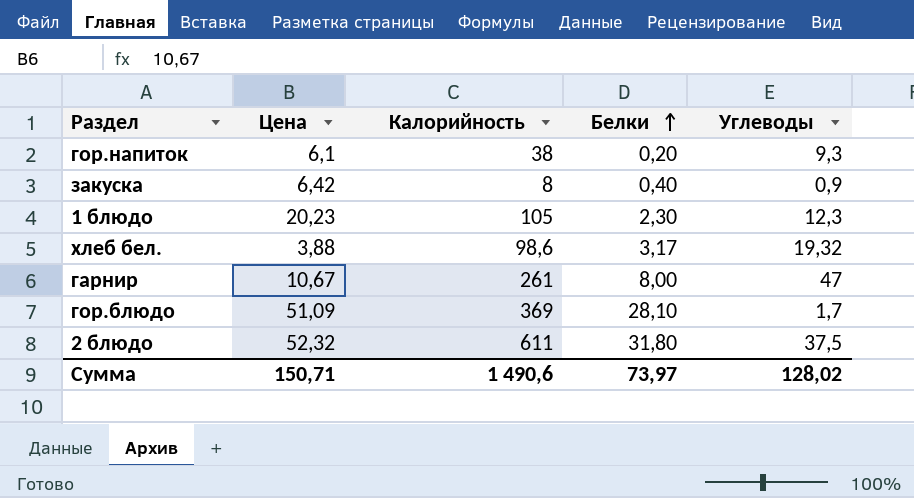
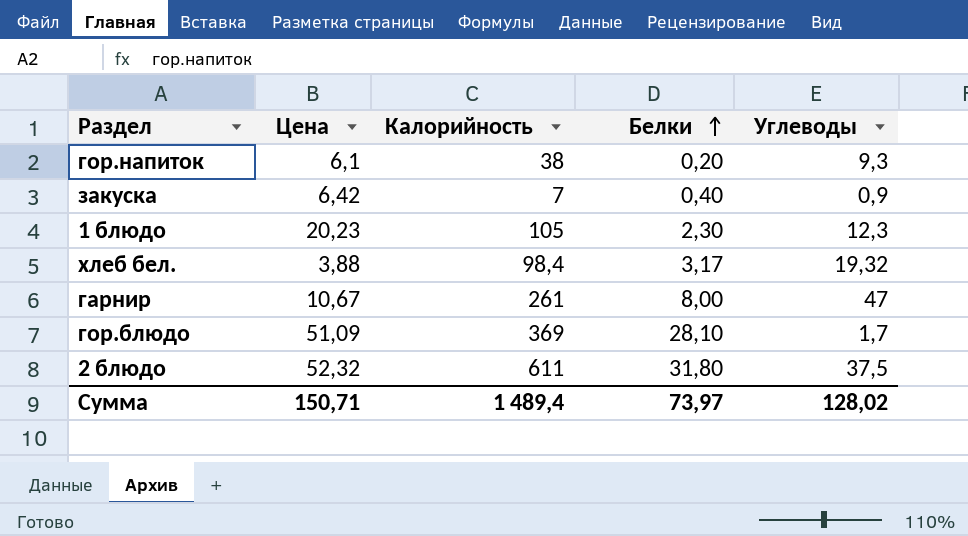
закуска | Калорийность: 8 -> 7
хлеб бел. | Калорийность: 98,6 -> 98,4
Сумма | Калорийность: 1 490,6 -> 1 489,4

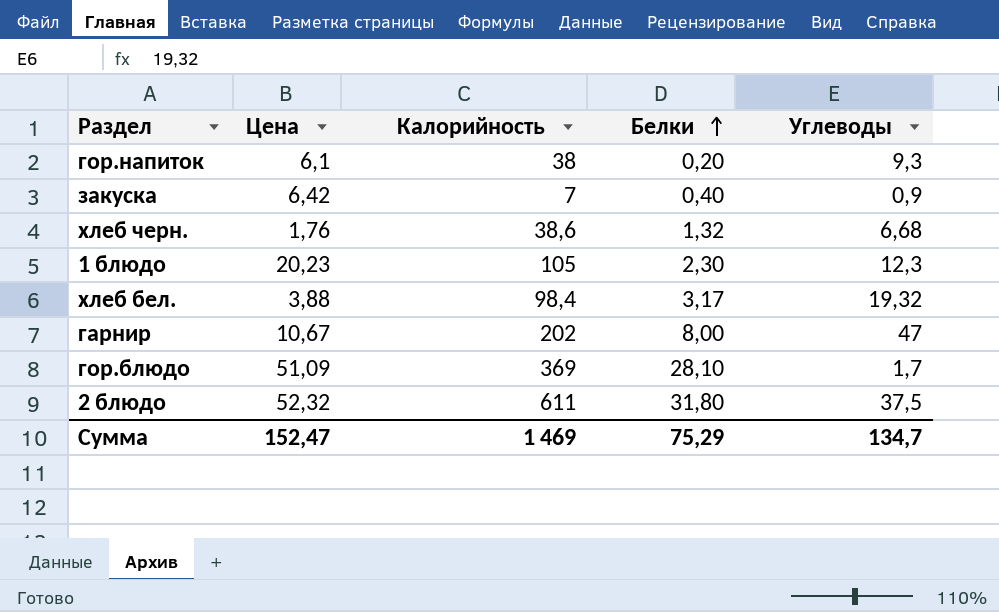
row хлеб черн.: none -> 1,76 | 38,6 | 1,32 | 6,68
гарнир | Калорийность: 261 -> 202
Сумма | Цена: 150,71 -> 152,47
Сумма | Калорийность: 1 489,4 -> 1 469
Сумма | Белки: 73,97 -> 75,29
Сумма | Углеводы: 128,02 -> 134,7

